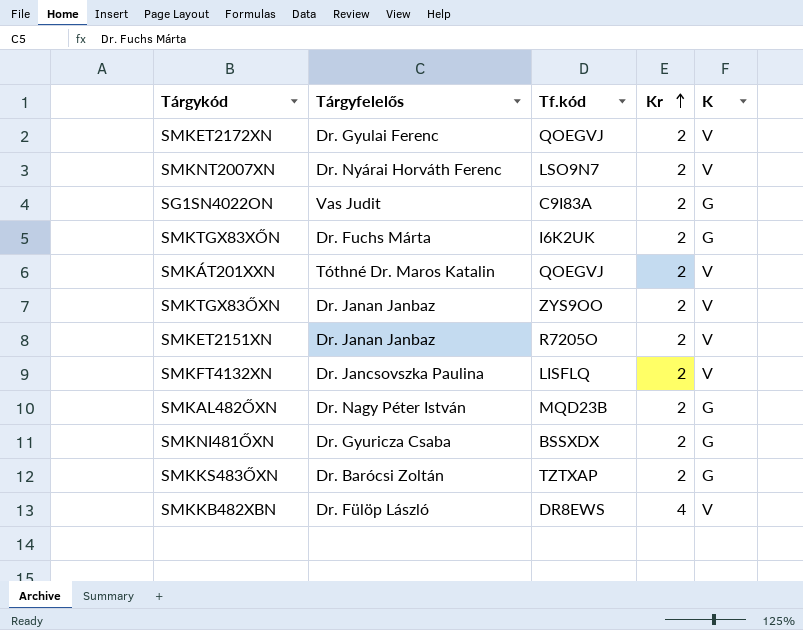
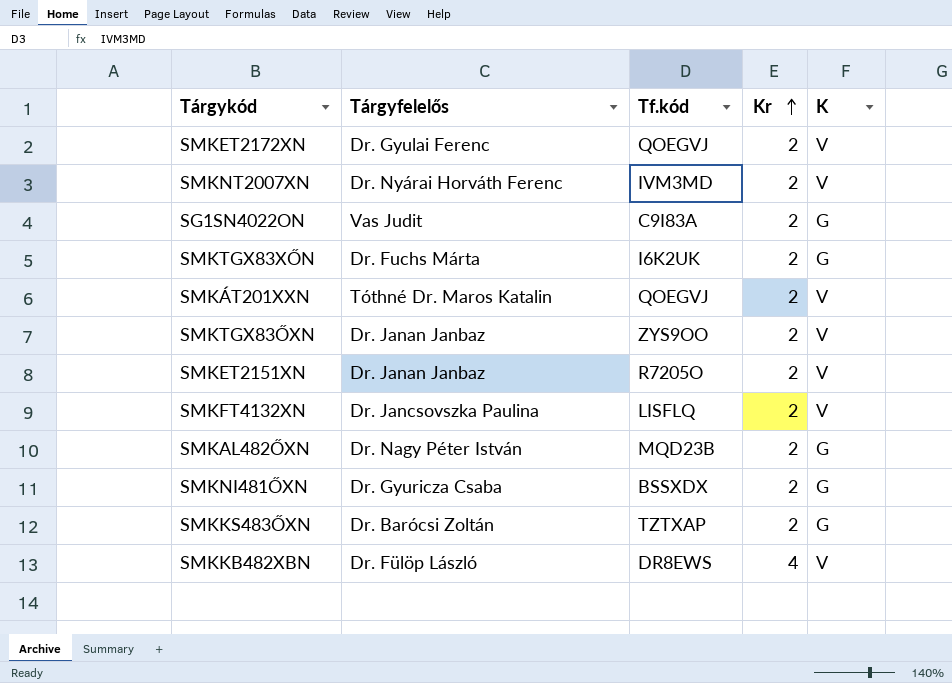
SMKNT2007XN | Tf.kód: LSO9N7 -> IVM3MD

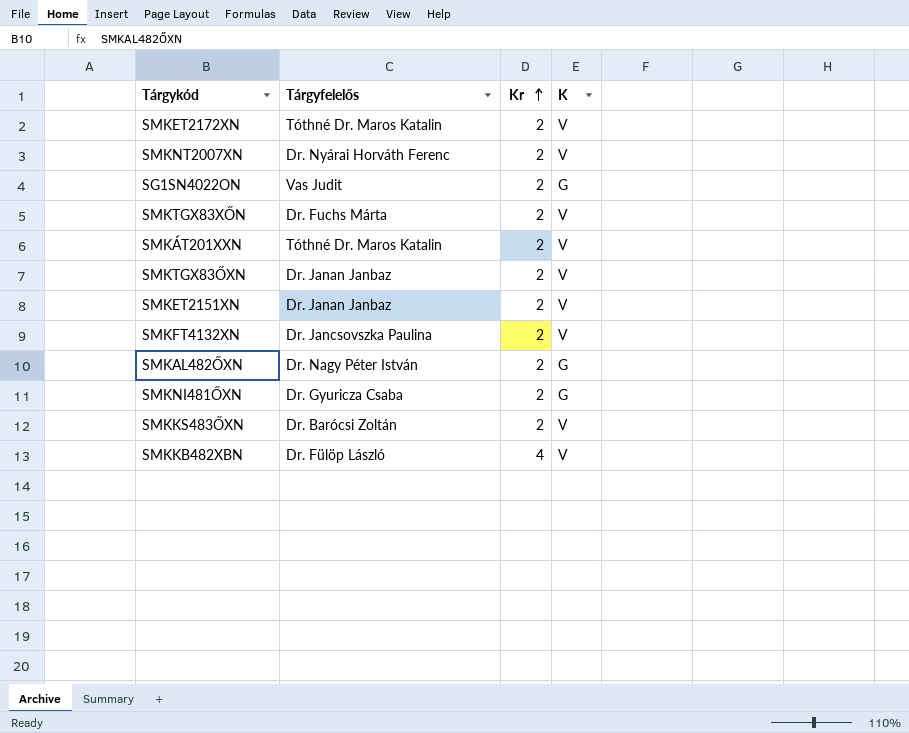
column Tf.kód | position: 3 -> none
SMKET2172XN | Tárgyfelelős: Dr. Gyulai Ferenc -> Tóthné Dr. Maros Katalin
SMKTGX83XŐN | K: G -> V
SMKKS483ŐXN | K: G -> V

